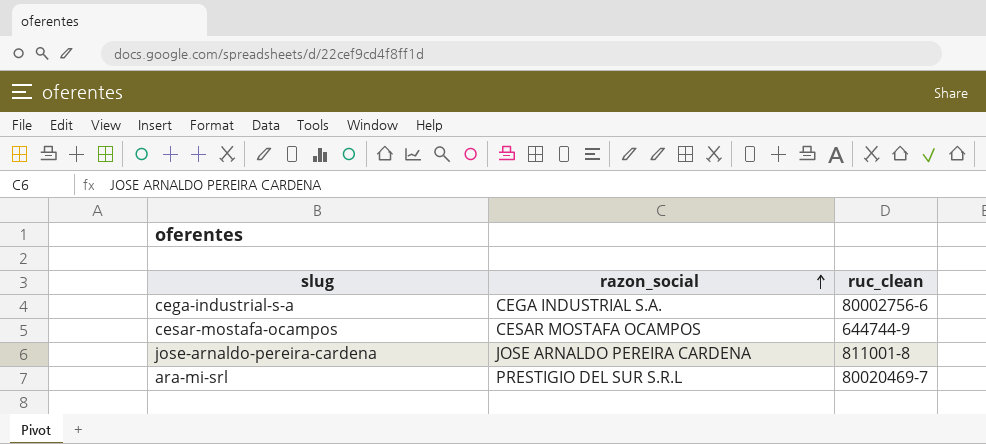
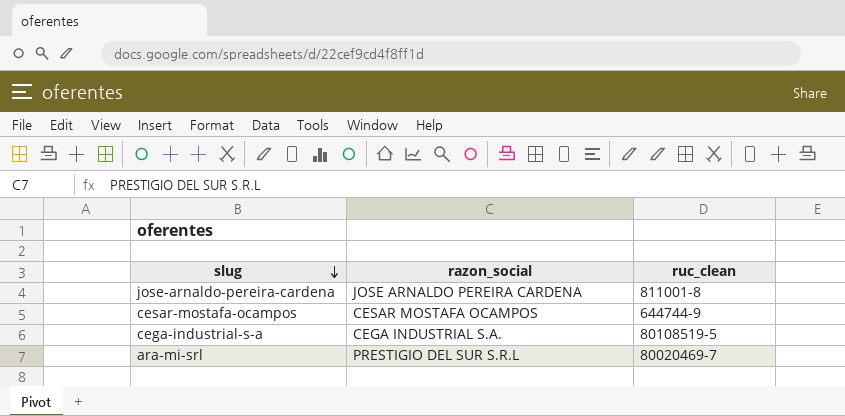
row order: razon_social ascending -> slug descending
cega-industrial-s-a | ruc_clean: 80002756-6 -> 80108519-5

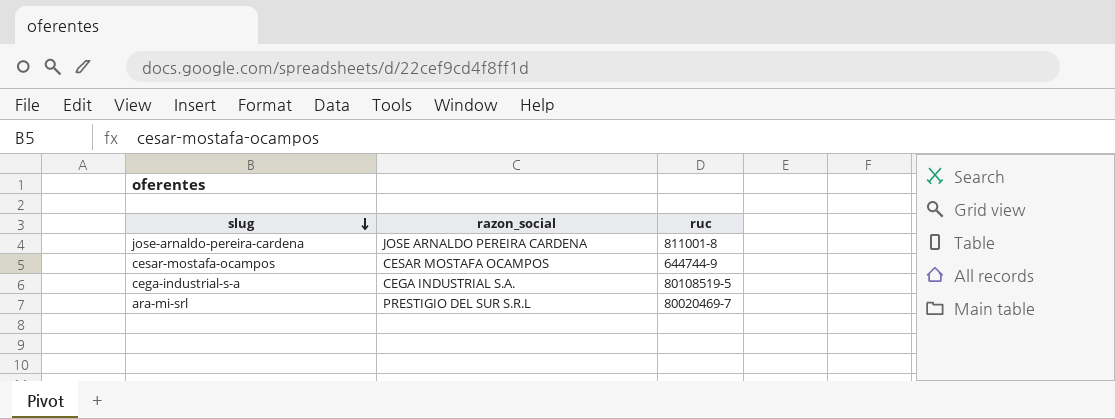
column name: ruc_clean -> ruc

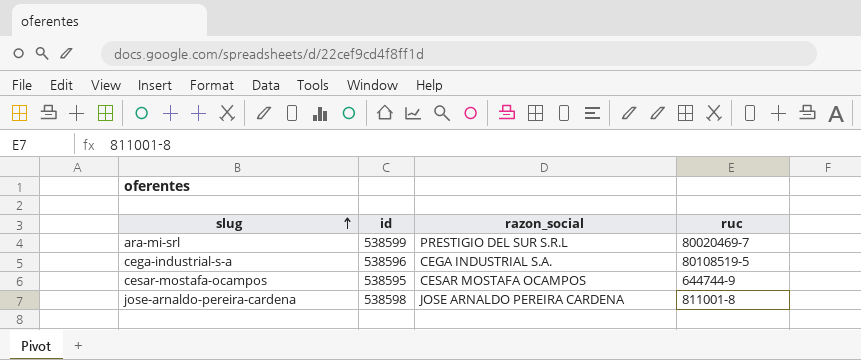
row order: slug descending -> slug ascending
column id | position: none -> 2

